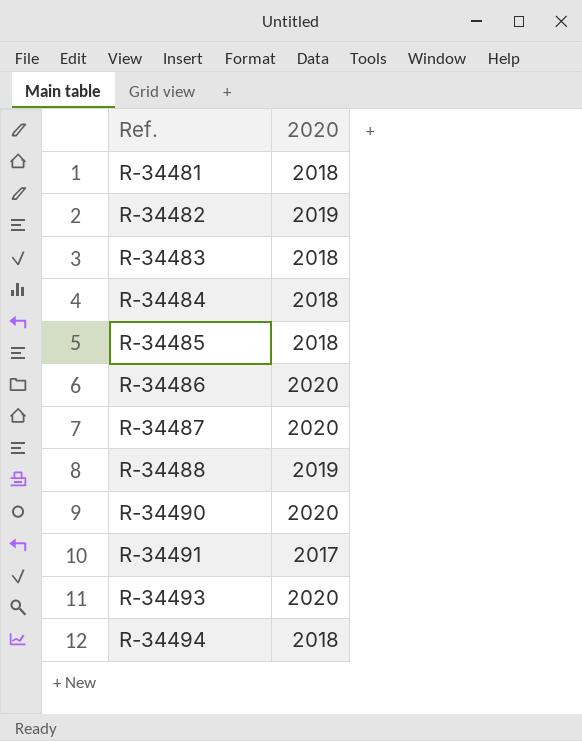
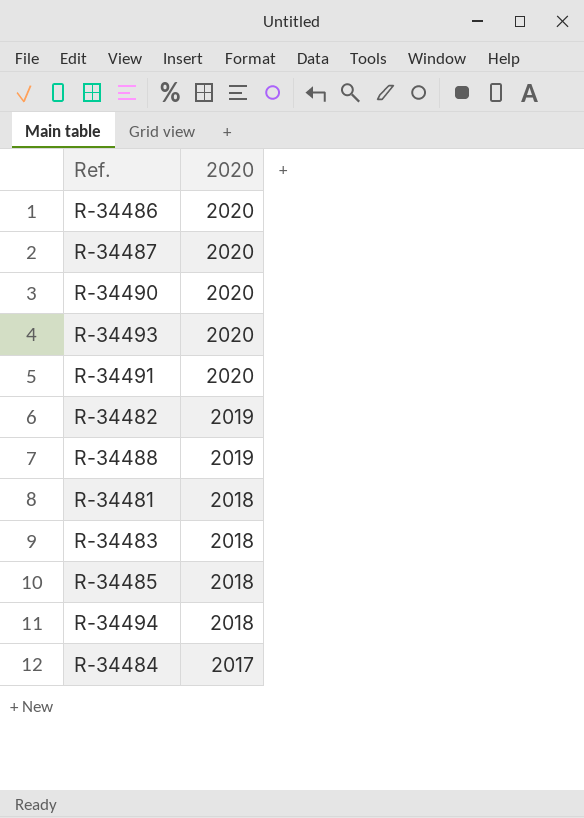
row order: Ref. ascending -> 2020 descending
R-34491 | 2020: 2017 -> 2020
R-34484 | 2020: 2018 -> 2017

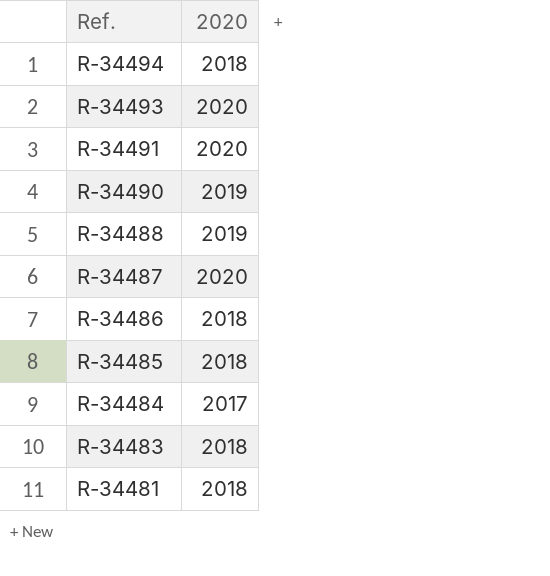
row order: 2020 descending -> Ref. descending
row R-34482: 2019 -> none
R-34490 | 2020: 2020 -> 2019
R-34486 | 2020: 2020 -> 2018

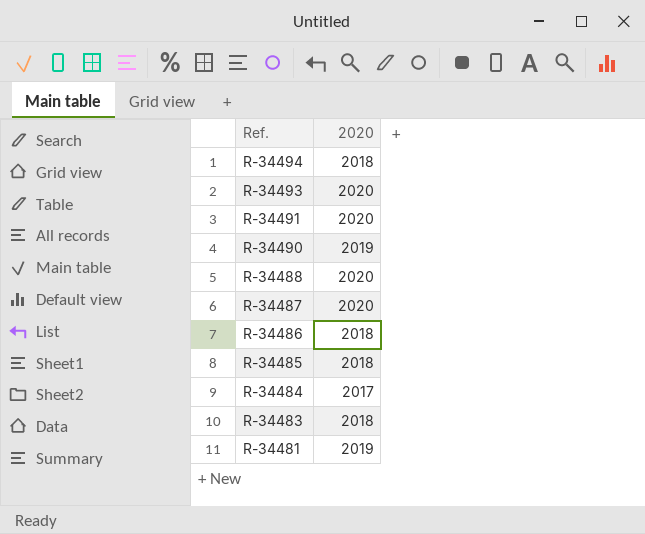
R-34488 | 2020: 2019 -> 2020
R-34481 | 2020: 2018 -> 2019

